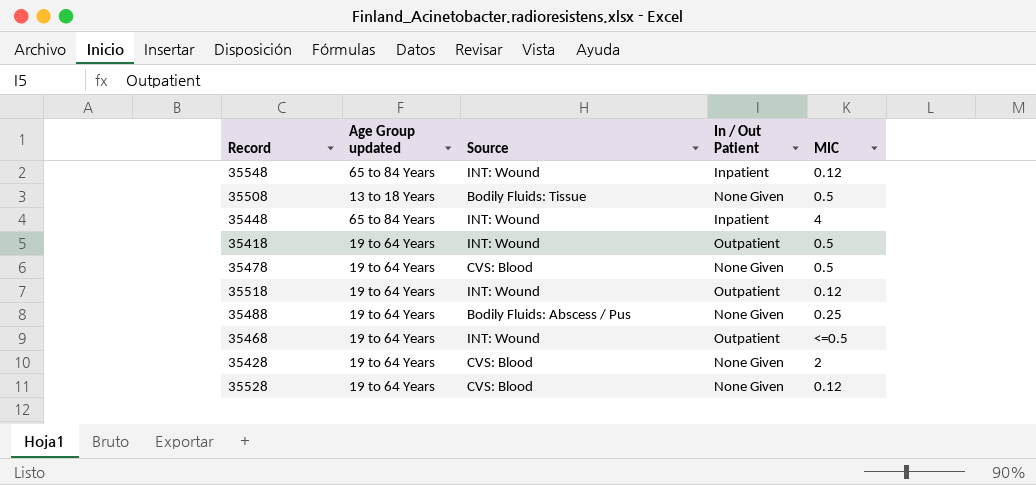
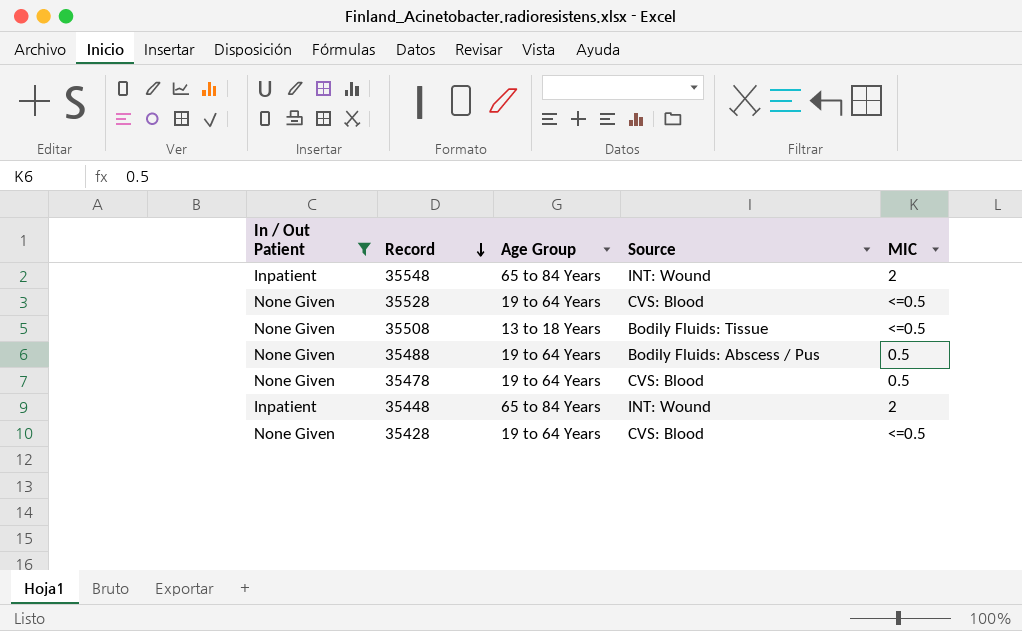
filter: none -> In / Out Patient != Outpatient
row order: none -> Record descending
column In / Out Patient | position: 4 -> 1
column name: Age Group updated -> Age Group
35548 | MIC: 0.12 -> 2
35528 | MIC: 0.12 -> <=0.5
35508 | MIC: 0.5 -> <=0.5
35488 | MIC: 0.25 -> 0.5
35448 | MIC: 4 -> 2
35428 | MIC: 2 -> <=0.5

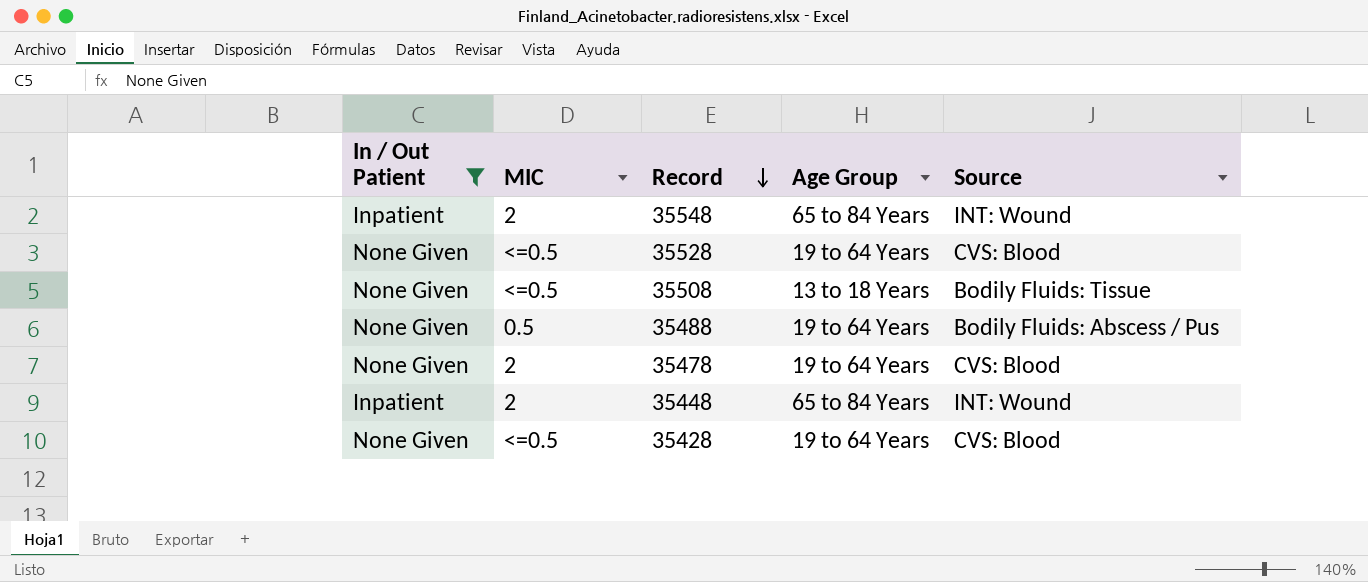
column MIC | position: 5 -> 2
35478 | MIC: 0.5 -> 2

